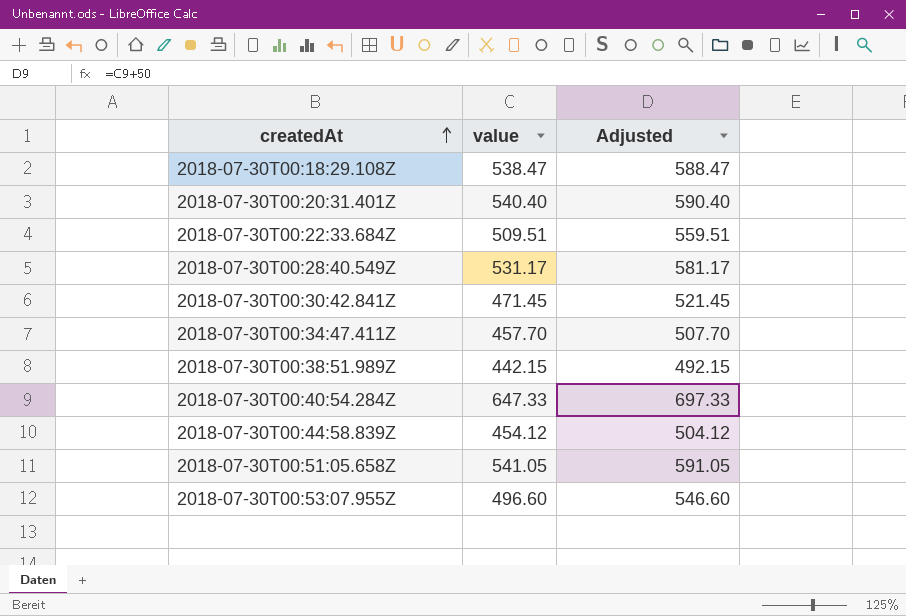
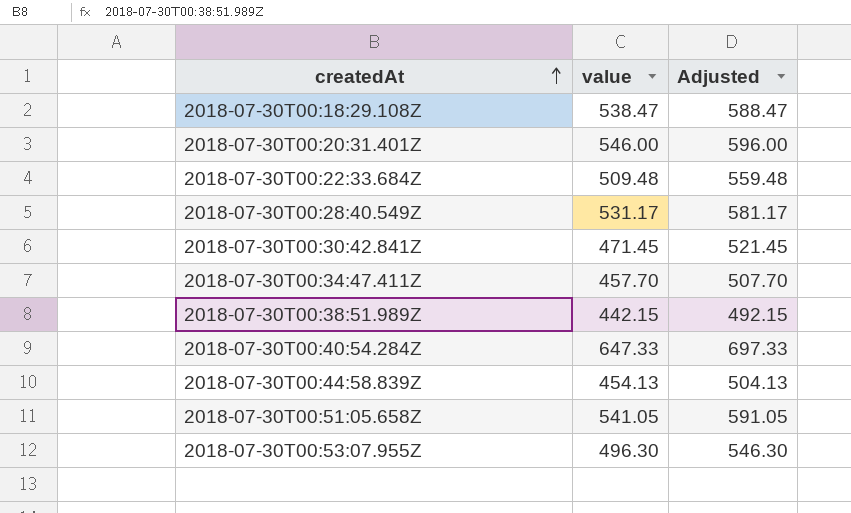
2018-07-30T00:20:31.401Z | value: 540.40 -> 546.00
2018-07-30T00:20:31.401Z | Adjusted: 590.40 -> 596.00
2018-07-30T00:22:33.684Z | value: 509.51 -> 509.48
2018-07-30T00:22:33.684Z | Adjusted: 559.51 -> 559.48
2018-07-30T00:44:58.839Z | value: 454.12 -> 454.13
2018-07-30T00:44:58.839Z | Adjusted: 504.12 -> 504.13
2018-07-30T00:53:07.955Z | value: 496.60 -> 496.30
2018-07-30T00:53:07.955Z | Adjusted: 546.60 -> 546.30

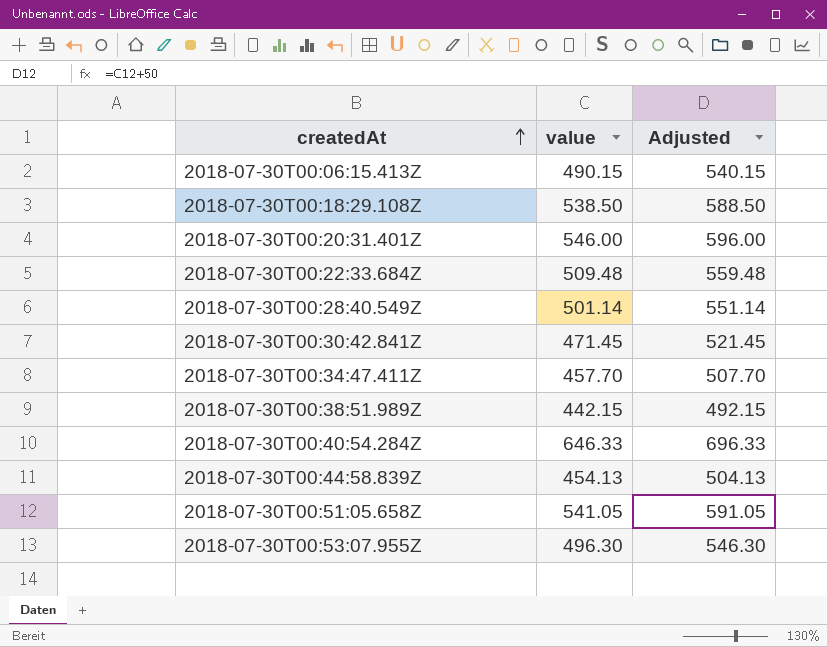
row 2018-07-30T00:06:15.413Z: none -> 490.15 | 540.15
2018-07-30T00:18:29.108Z | value: 538.47 -> 538.50
2018-07-30T00:18:29.108Z | Adjusted: 588.47 -> 588.50
2018-07-30T00:28:40.549Z | value: 531.17 -> 501.14
2018-07-30T00:28:40.549Z | Adjusted: 581.17 -> 551.14
2018-07-30T00:40:54.284Z | value: 647.33 -> 646.33
2018-07-30T00:40:54.284Z | Adjusted: 697.33 -> 696.33

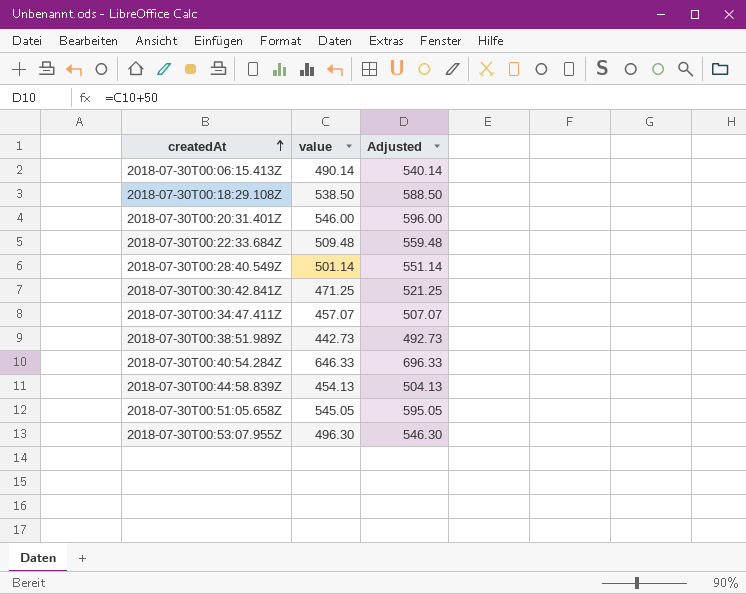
2018-07-30T00:06:15.413Z | value: 490.15 -> 490.14
2018-07-30T00:06:15.413Z | Adjusted: 540.15 -> 540.14
2018-07-30T00:30:42.841Z | value: 471.45 -> 471.25
2018-07-30T00:30:42.841Z | Adjusted: 521.45 -> 521.25
2018-07-30T00:34:47.411Z | value: 457.70 -> 457.07
2018-07-30T00:34:47.411Z | Adjusted: 507.70 -> 507.07
2018-07-30T00:38:51.989Z | value: 442.15 -> 442.73
2018-07-30T00:38:51.989Z | Adjusted: 492.15 -> 492.73
2018-07-30T00:51:05.658Z | value: 541.05 -> 545.05
2018-07-30T00:51:05.658Z | Adjusted: 591.05 -> 595.05

